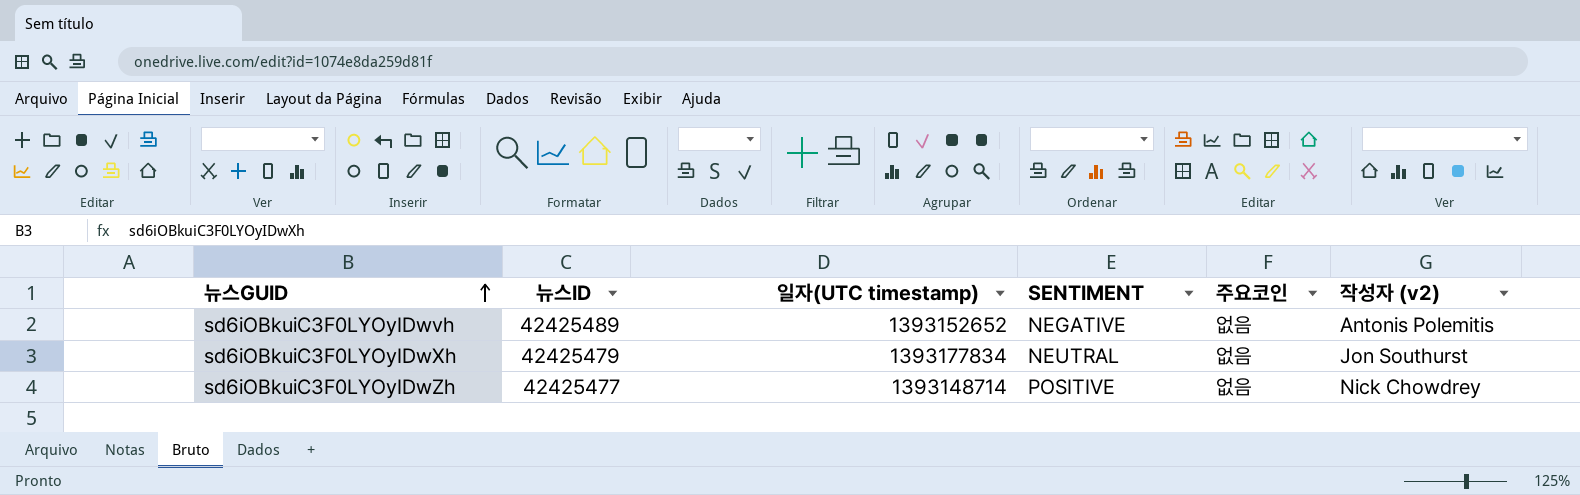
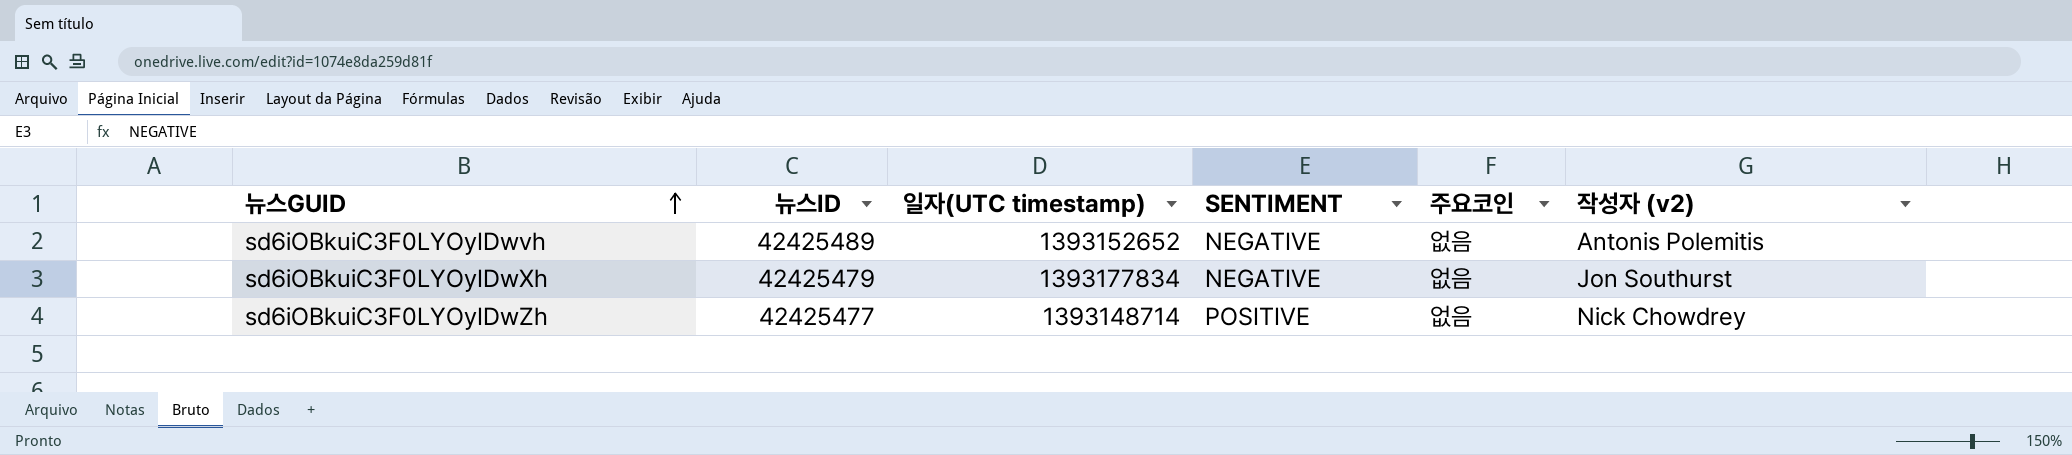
sd6iOBkuiC3F0LYOyIDwXh | SENTIMENT: NEUTRAL -> NEGATIVE

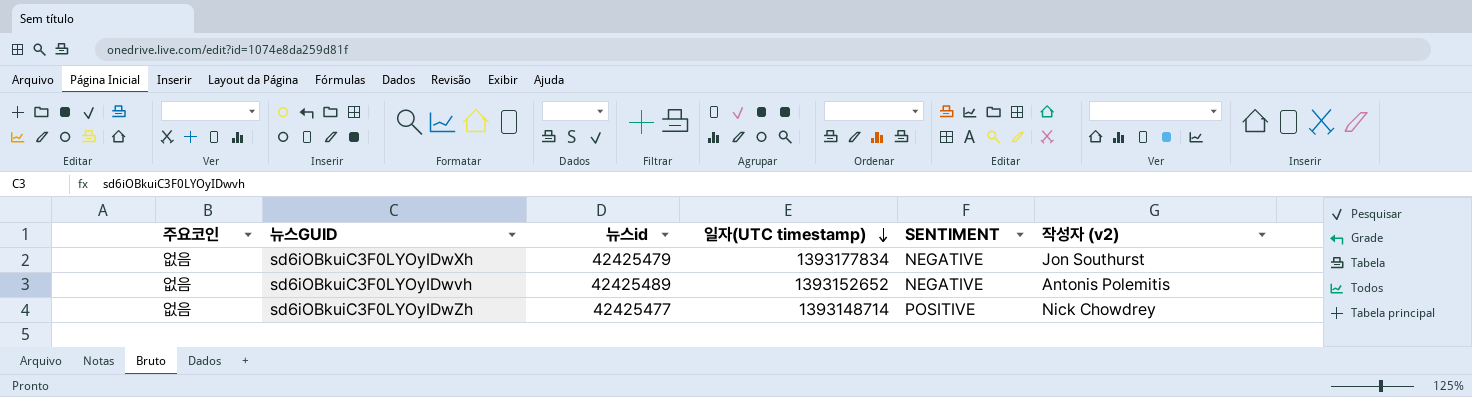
row order: 뉴스GUID ascending -> 일자(UTC timestamp) descending
column 주요코인 | position: 5 -> 1
column name: 뉴스ID -> 뉴스id

